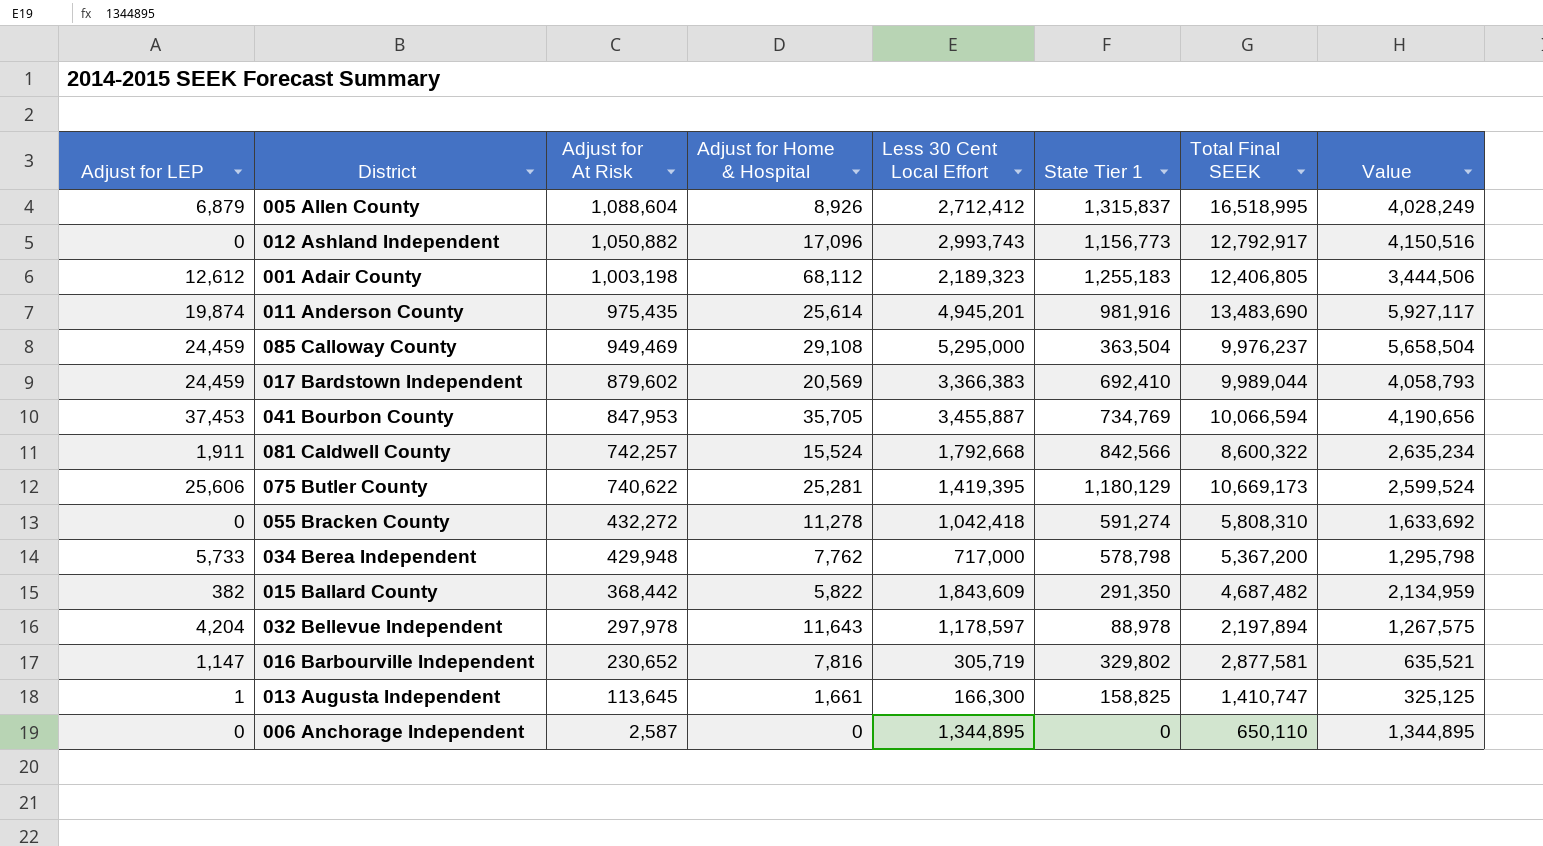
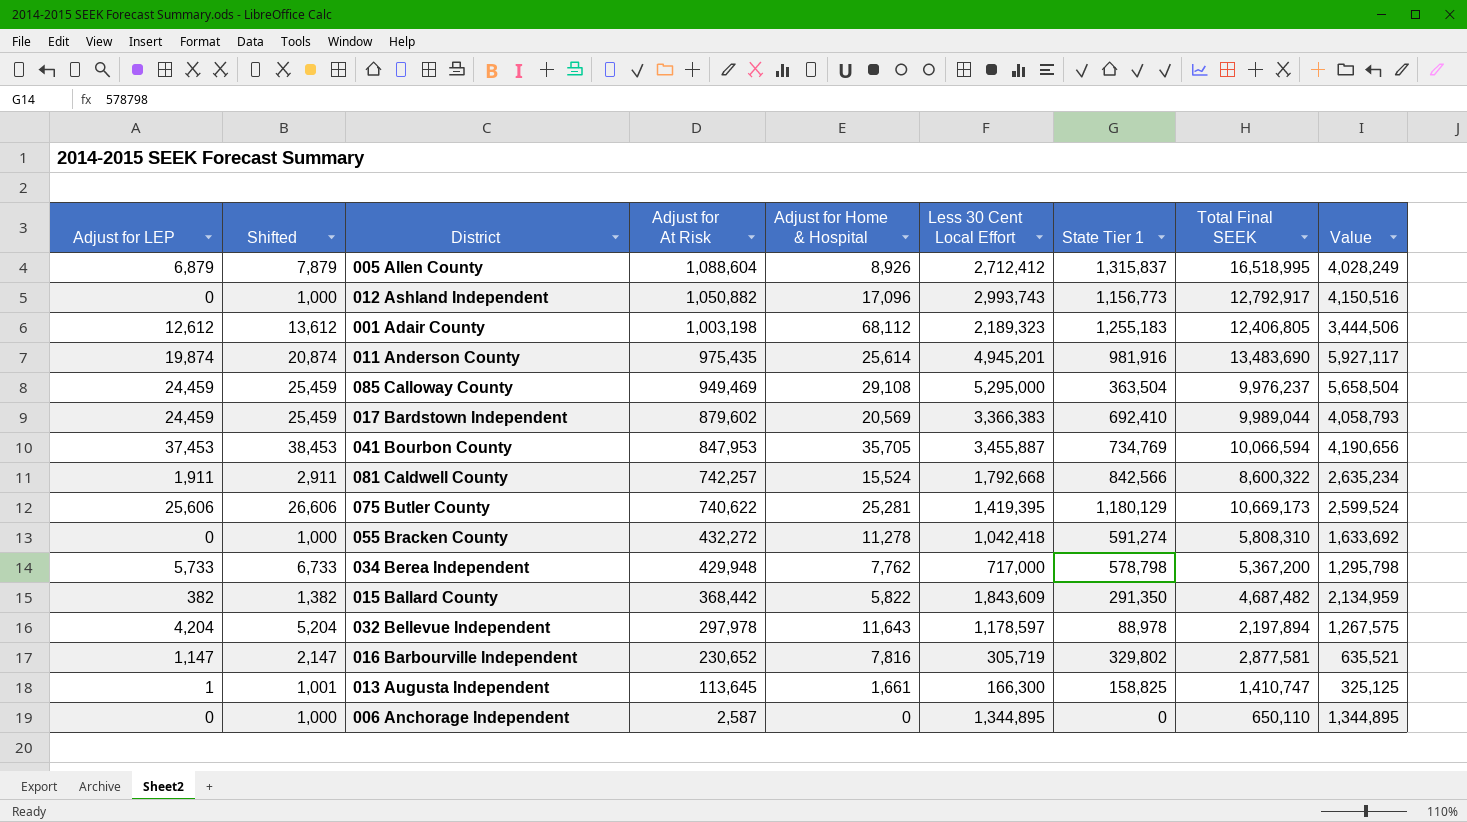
column Shifted | formula: none -> [Adjust for LEP] + 1000

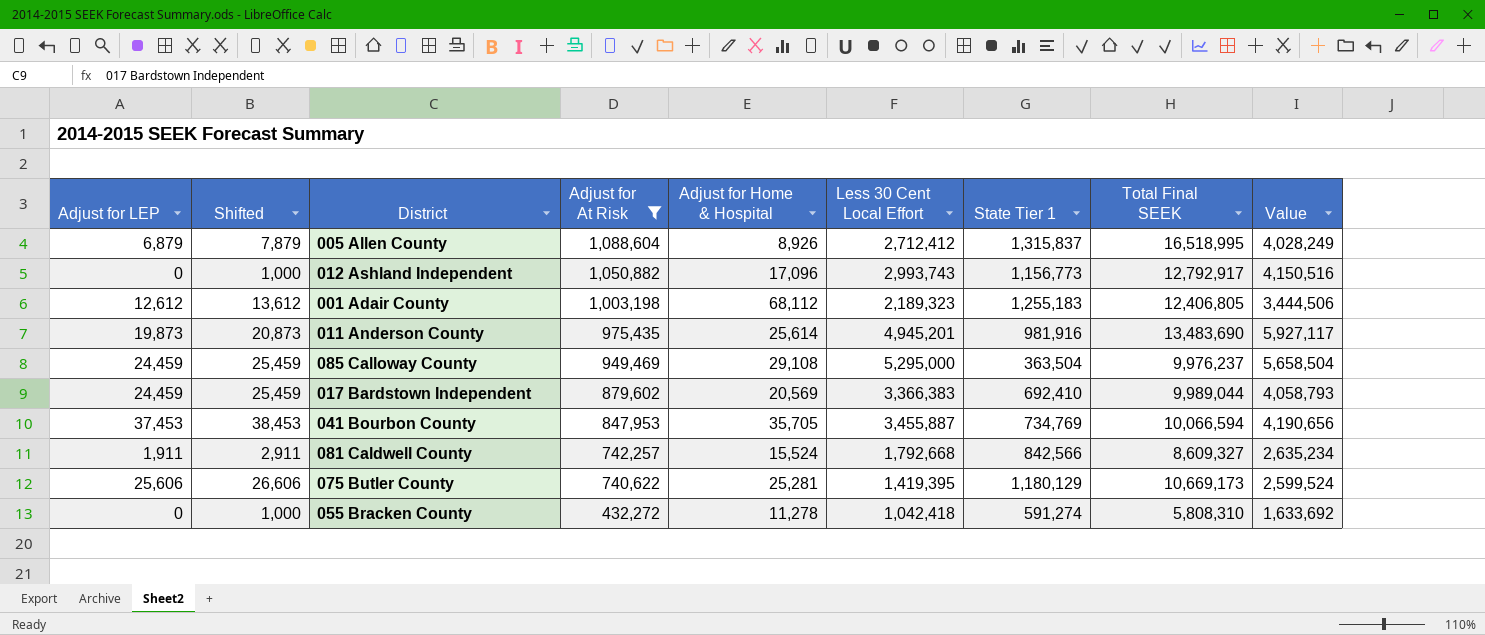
filter: none -> Adjust for At Risk >= 432,272
011 Anderson County | Adjust for LEP: 19,874 -> 19,873
011 Anderson County | Shifted: 20,874 -> 20,873
081 Caldwell County | Total Final SEEK: 8,600,322 -> 8,609,327

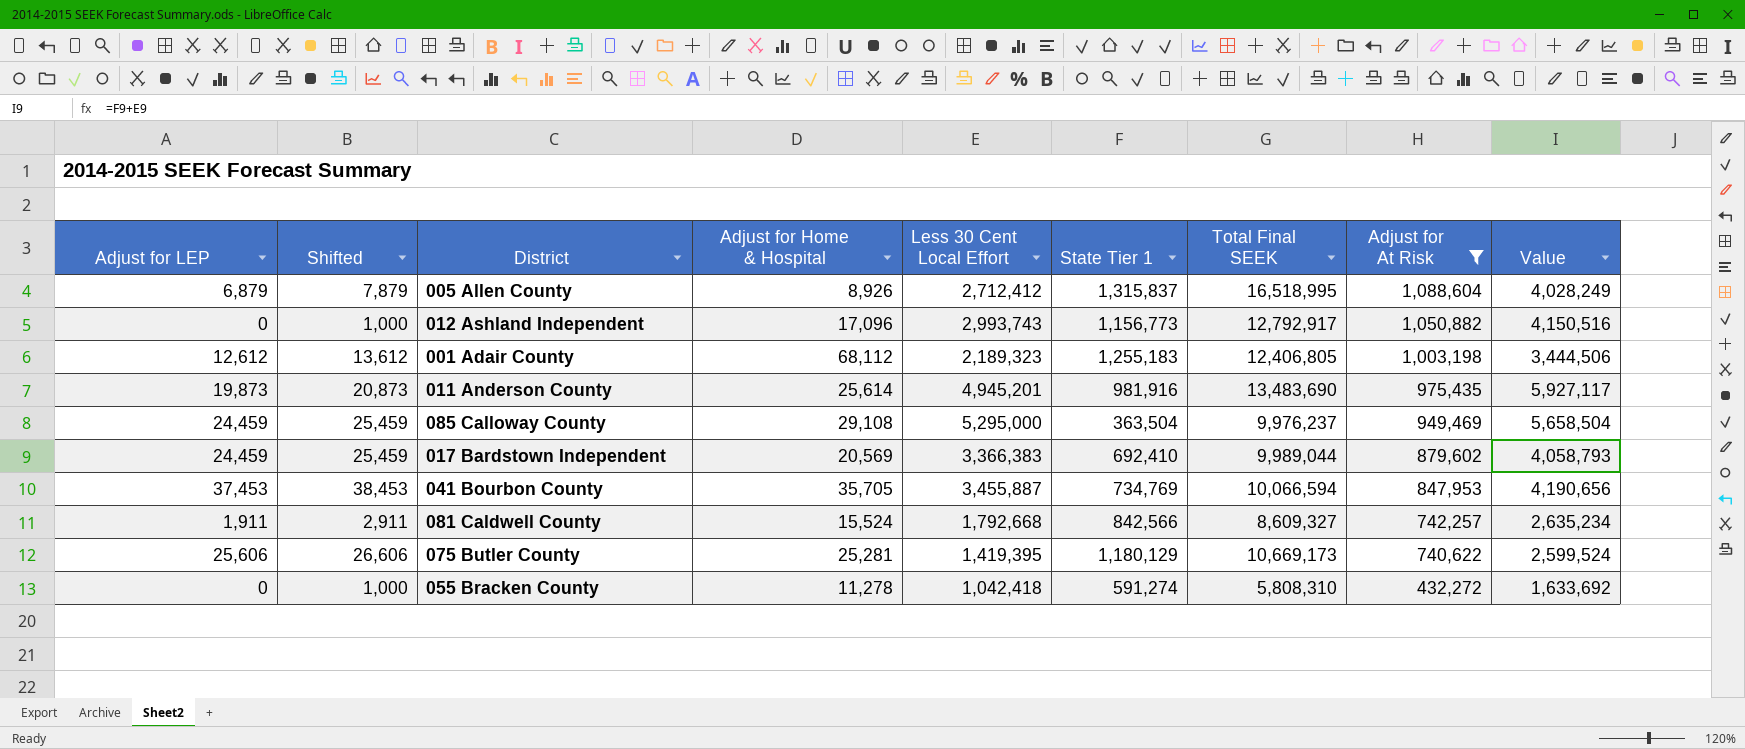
column Adjust for At Risk | position: 4 -> 8

